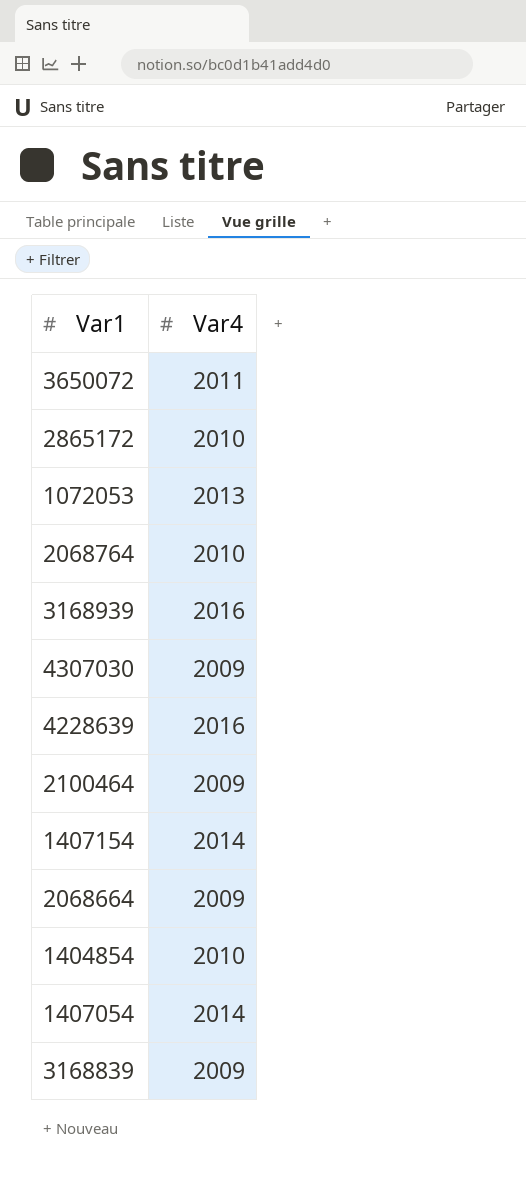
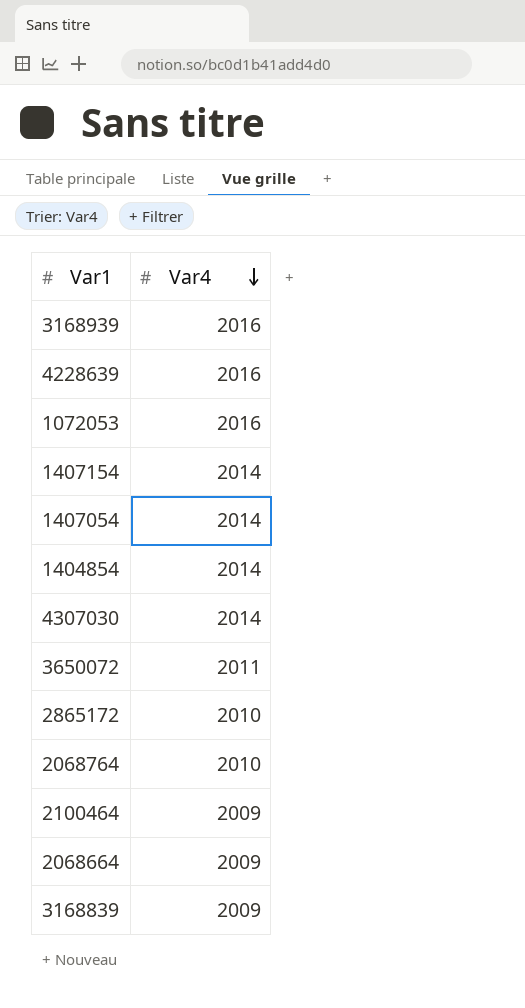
row order: none -> Var4 descending
1072053 | Var4: 2013 -> 2016
1404854 | Var4: 2010 -> 2014
4307030 | Var4: 2009 -> 2014

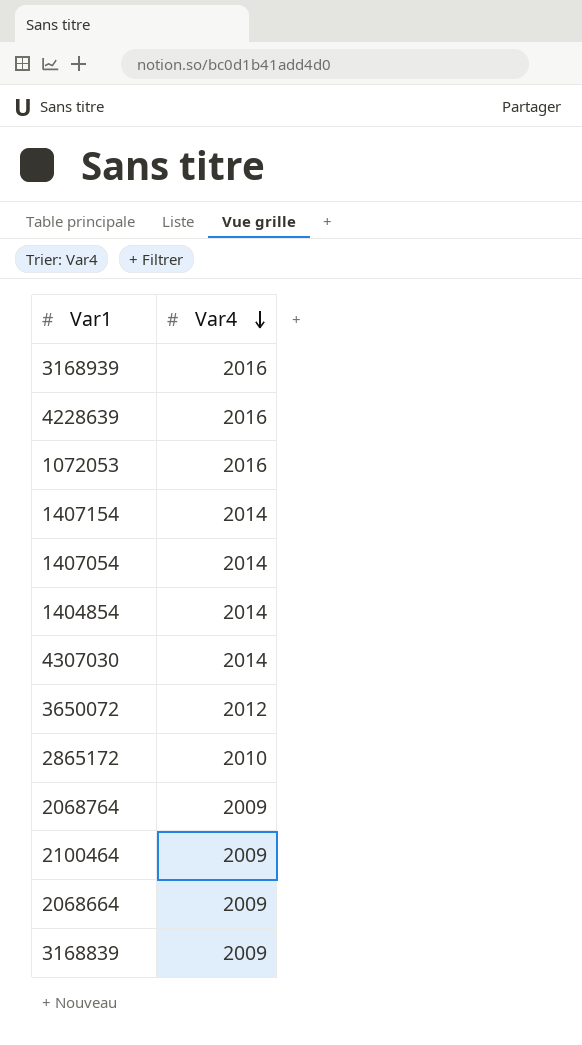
3650072 | Var4: 2011 -> 2012
2068764 | Var4: 2010 -> 2009

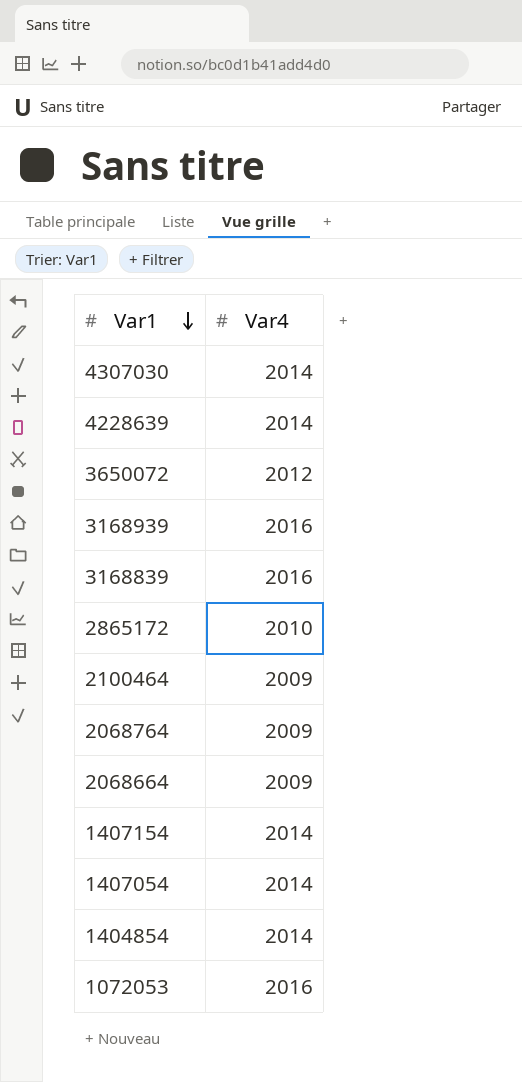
row order: Var4 descending -> Var1 descending
4228639 | Var4: 2016 -> 2014
3168839 | Var4: 2009 -> 2016

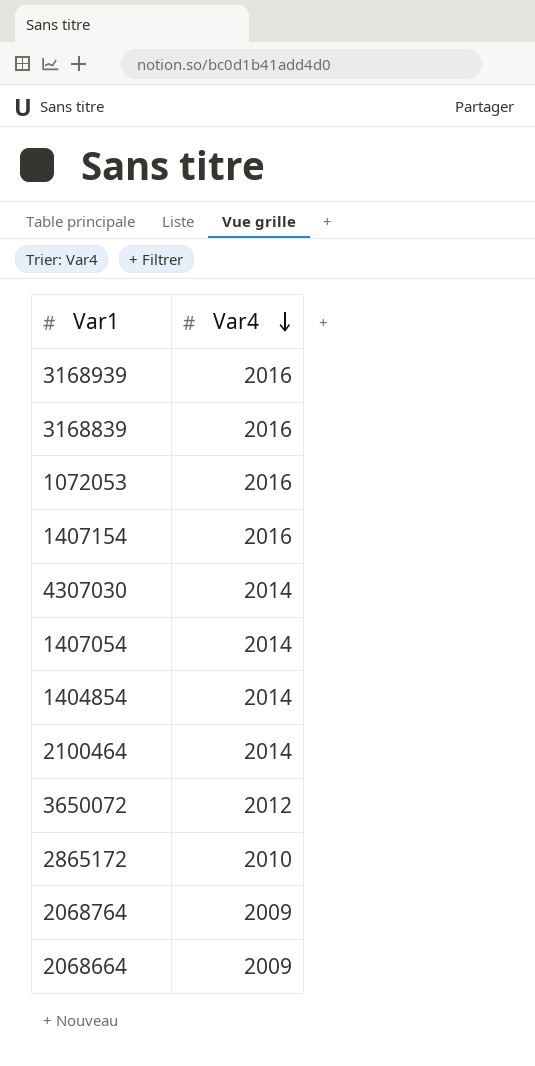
row order: Var1 descending -> Var4 descending
row 4228639: 2014 -> none
1407154 | Var4: 2014 -> 2016
2100464 | Var4: 2009 -> 2014

